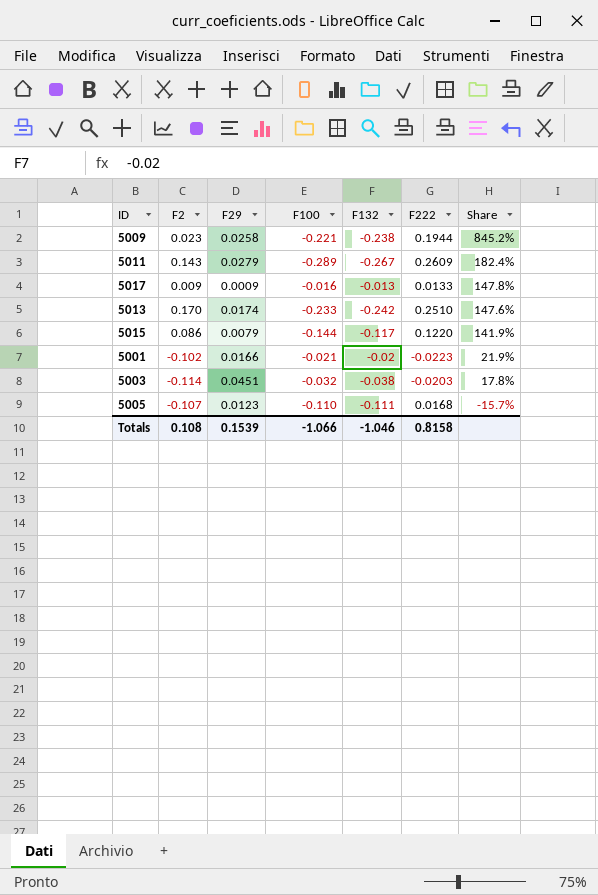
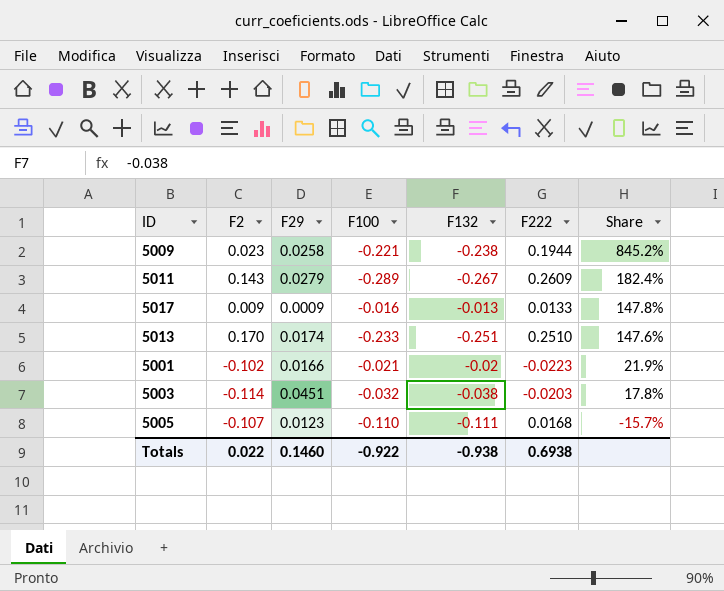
row 5015: 0.086 | 0.0079 | -0.144 | -0.117 | 0.1220 | 141.9% -> none
5013 | F132: -0.242 -> -0.251
Totals | F2: 0.108 -> 0.022
Totals | F29: 0.1539 -> 0.1460
Totals | F100: -1.066 -> -0.922
Totals | F132: -1.046 -> -0.938
Totals | F222: 0.8158 -> 0.6938

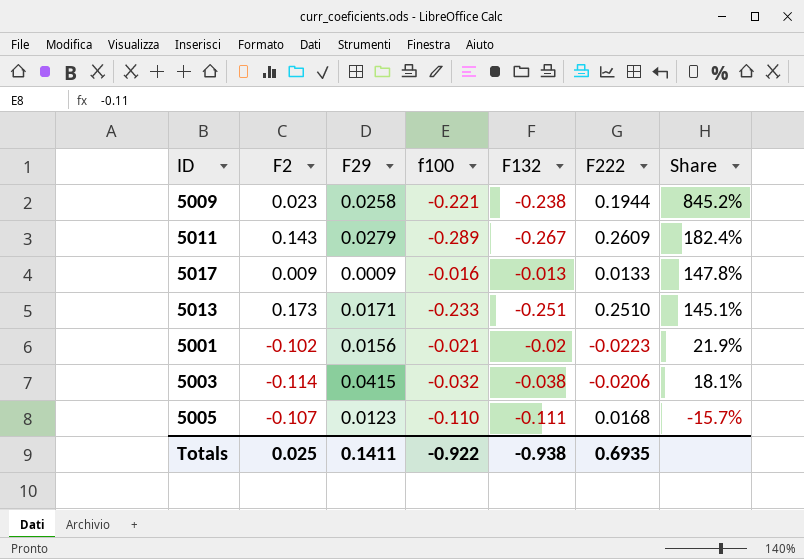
column name: F100 -> f100
5013 | F2: 0.170 -> 0.173
5013 | F29: 0.0174 -> 0.0171
5013 | Share: 147.6% -> 145.1%
5001 | F29: 0.0166 -> 0.0156
5003 | F29: 0.0451 -> 0.0415
5003 | F222: -0.0203 -> -0.0206
5003 | Share: 17.8% -> 18.1%
Totals | F2: 0.022 -> 0.025
Totals | F29: 0.1460 -> 0.1411
Totals | F222: 0.6938 -> 0.6935

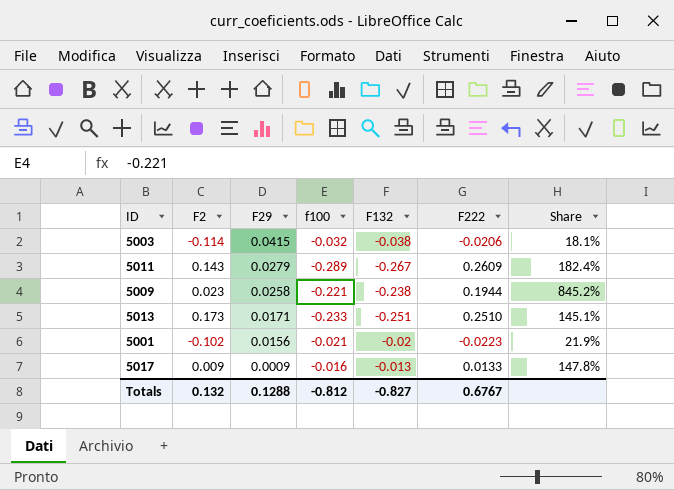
row order: Share descending -> F29 descending
row 5005: -0.107 | 0.0123 | -0.110 | -0.111 | 0.0168 | -15.7% -> none
Totals | F2: 0.025 -> 0.132
Totals | F29: 0.1411 -> 0.1288
Totals | f100: -0.922 -> -0.812
Totals | F132: -0.938 -> -0.827
Totals | F222: 0.6935 -> 0.6767

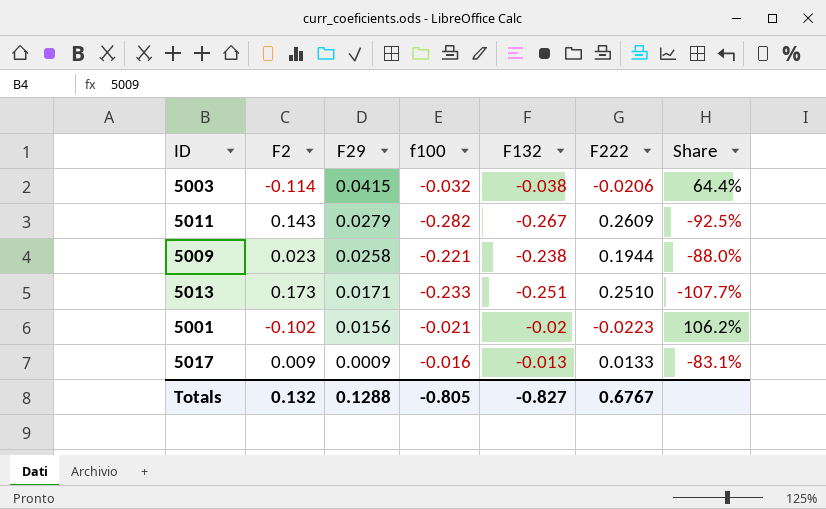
column Share | formula: [F222] / [F2] -> [F222] / [f100]
5011 | f100: -0.289 -> -0.282
Totals | f100: -0.812 -> -0.805

